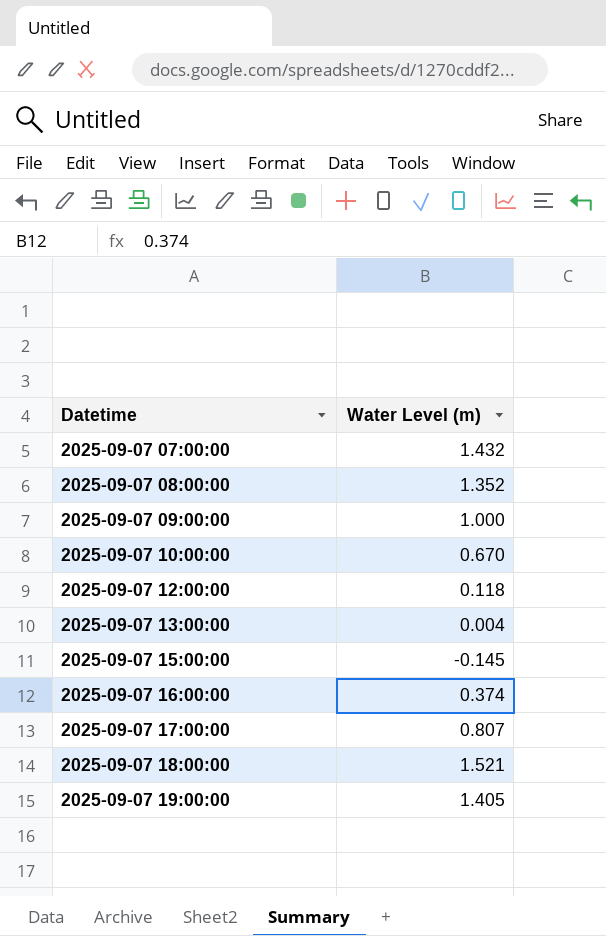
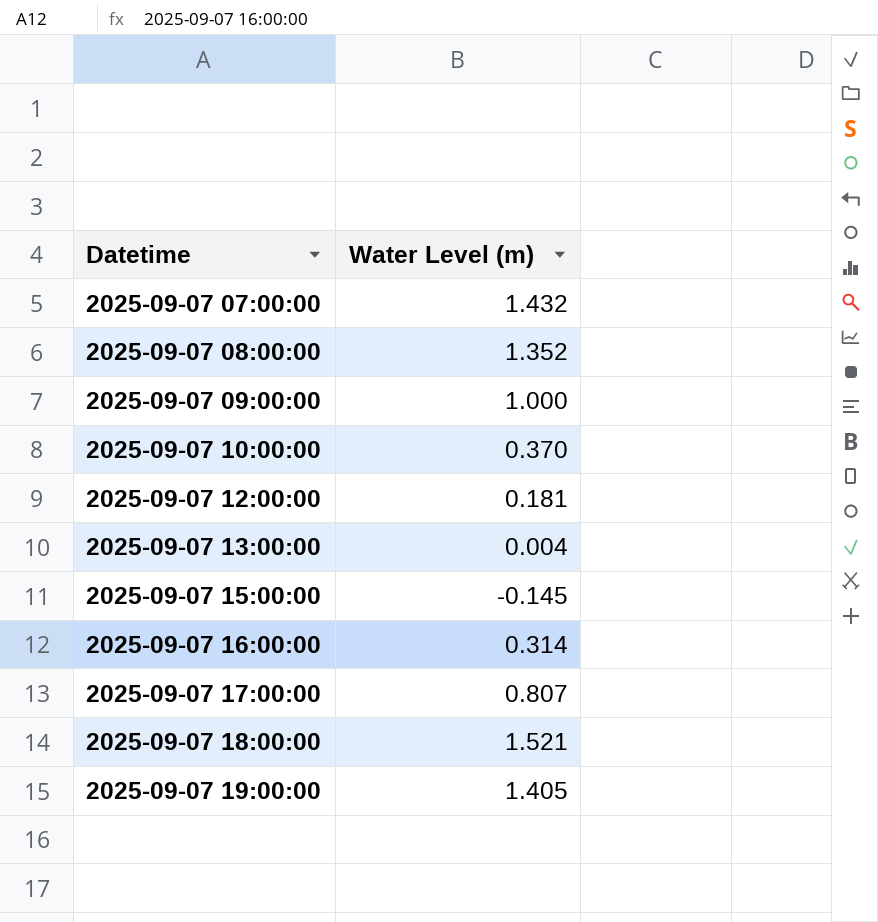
2025-09-07 10:00:00 | Water Level (m): 0.670 -> 0.370
2025-09-07 12:00:00 | Water Level (m): 0.118 -> 0.181
2025-09-07 16:00:00 | Water Level (m): 0.374 -> 0.314

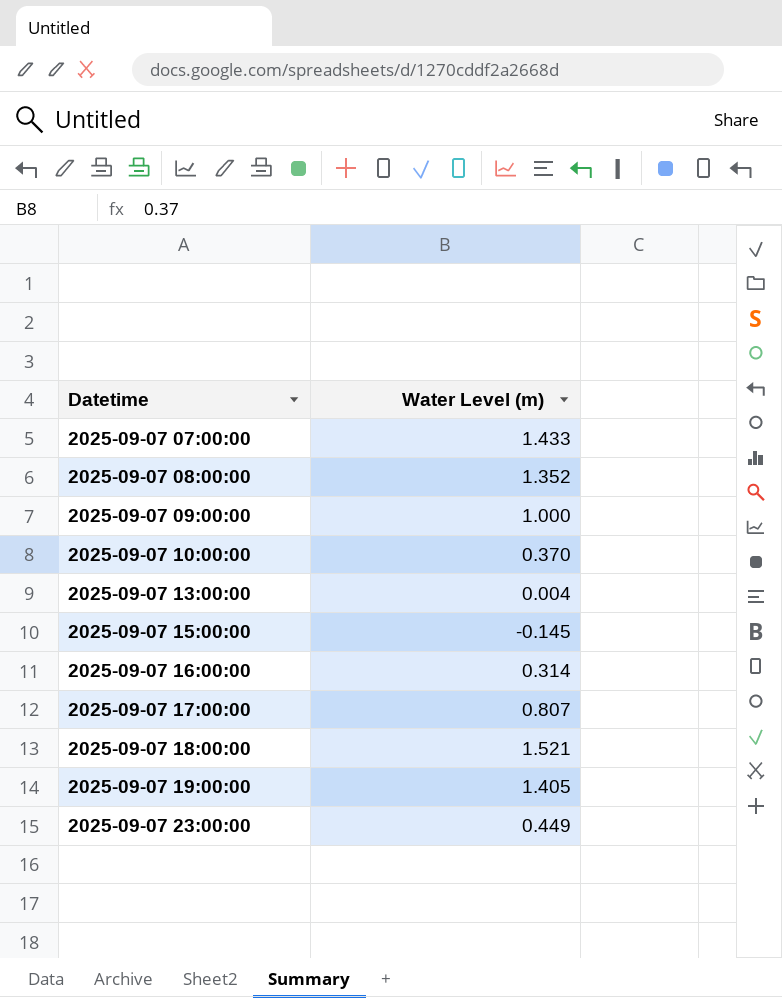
row 2025-09-07 12:00:00: 0.181 -> none
2025-09-07 07:00:00 | Water Level (m): 1.432 -> 1.433
row 2025-09-07 23:00:00: none -> 0.449

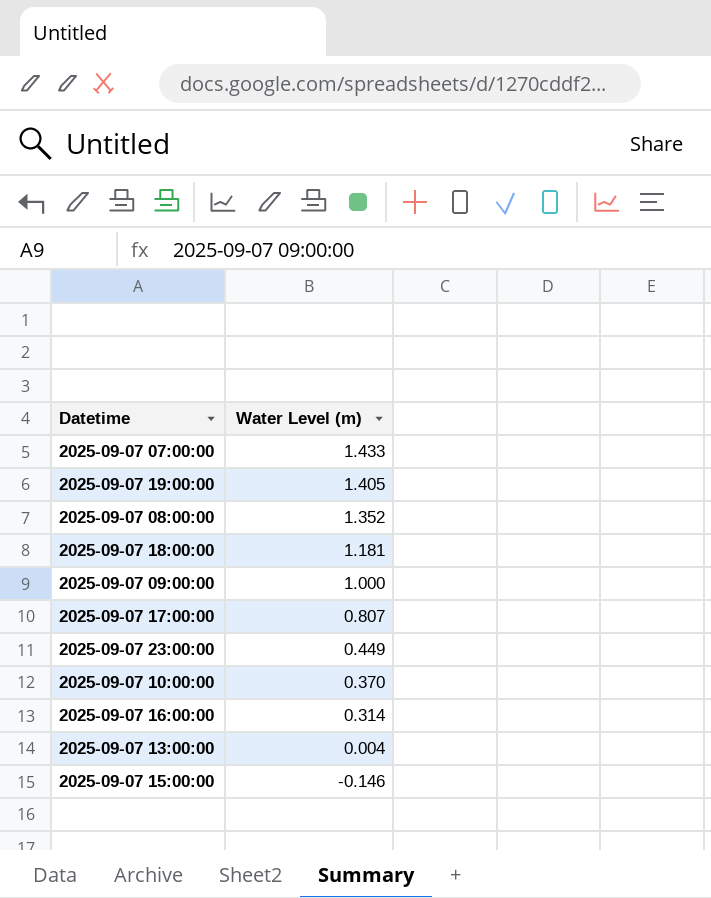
row order: Datetime ascending -> Water Level (m) descending
2025-09-07 18:00:00 | Water Level (m): 1.521 -> 1.181
2025-09-07 15:00:00 | Water Level (m): -0.145 -> -0.146

